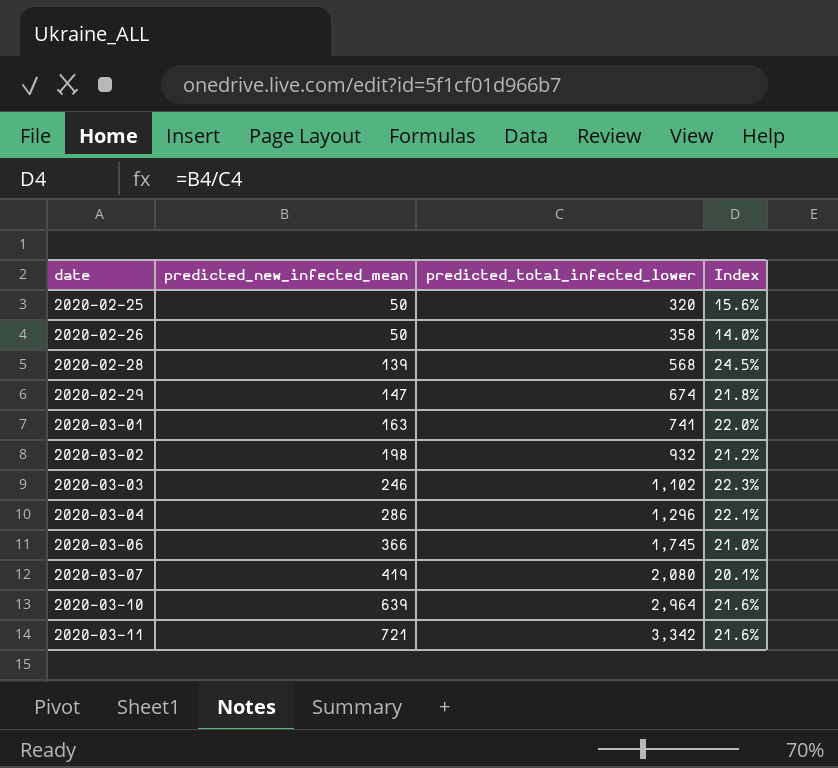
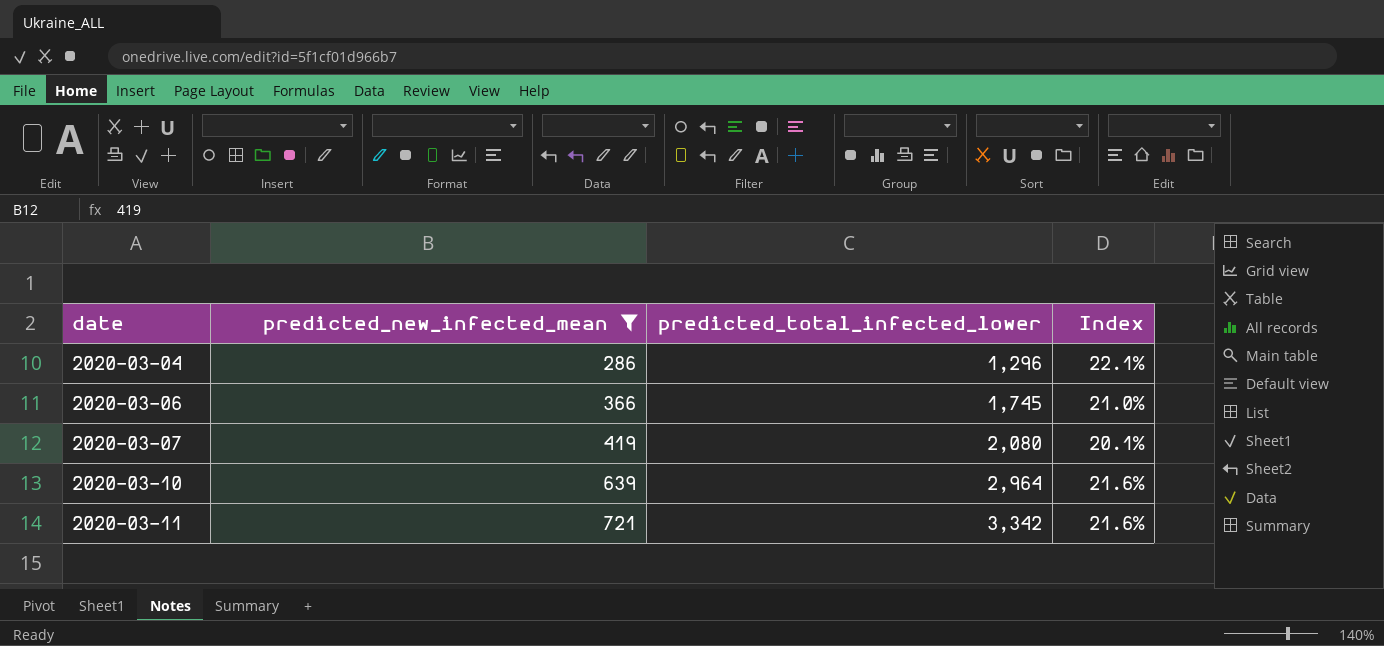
filter: none -> predicted_new_infected_mean >= 286

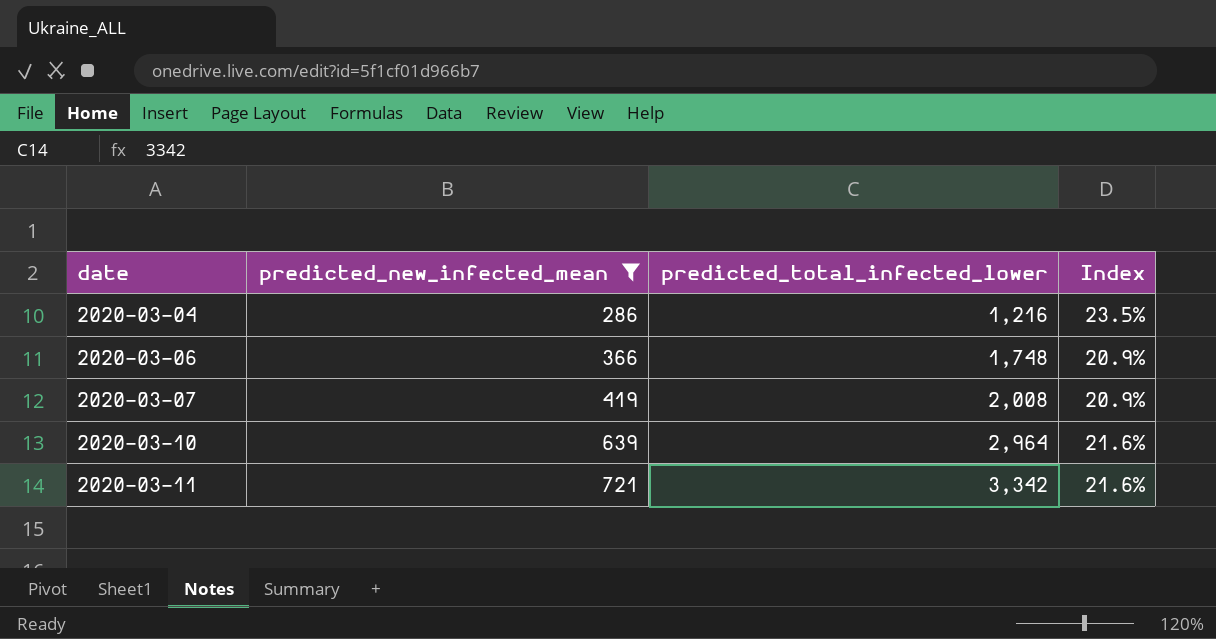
2020-03-04 | predicted_total_infected_lower: 1,296 -> 1,216
2020-03-04 | Index: 22.1% -> 23.5%
2020-03-06 | predicted_total_infected_lower: 1,745 -> 1,748
2020-03-06 | Index: 21.0% -> 20.9%
2020-03-07 | predicted_total_infected_lower: 2,080 -> 2,008
2020-03-07 | Index: 20.1% -> 20.9%

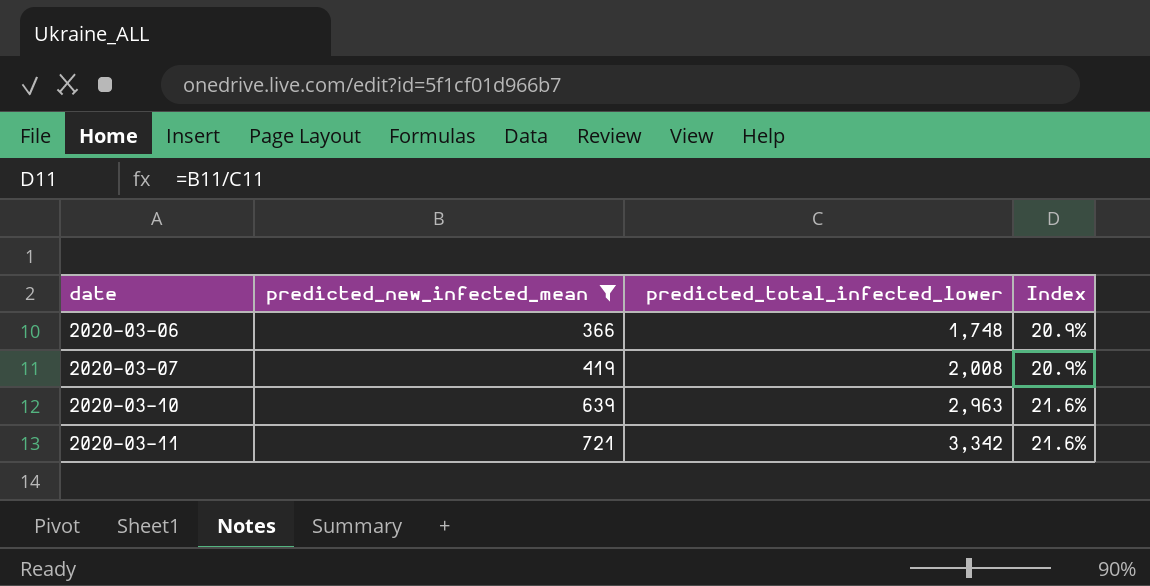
row 2020-03-04: 286 | 1,216 | 23.5% -> none
2020-03-10 | predicted_total_infected_lower: 2,964 -> 2,963

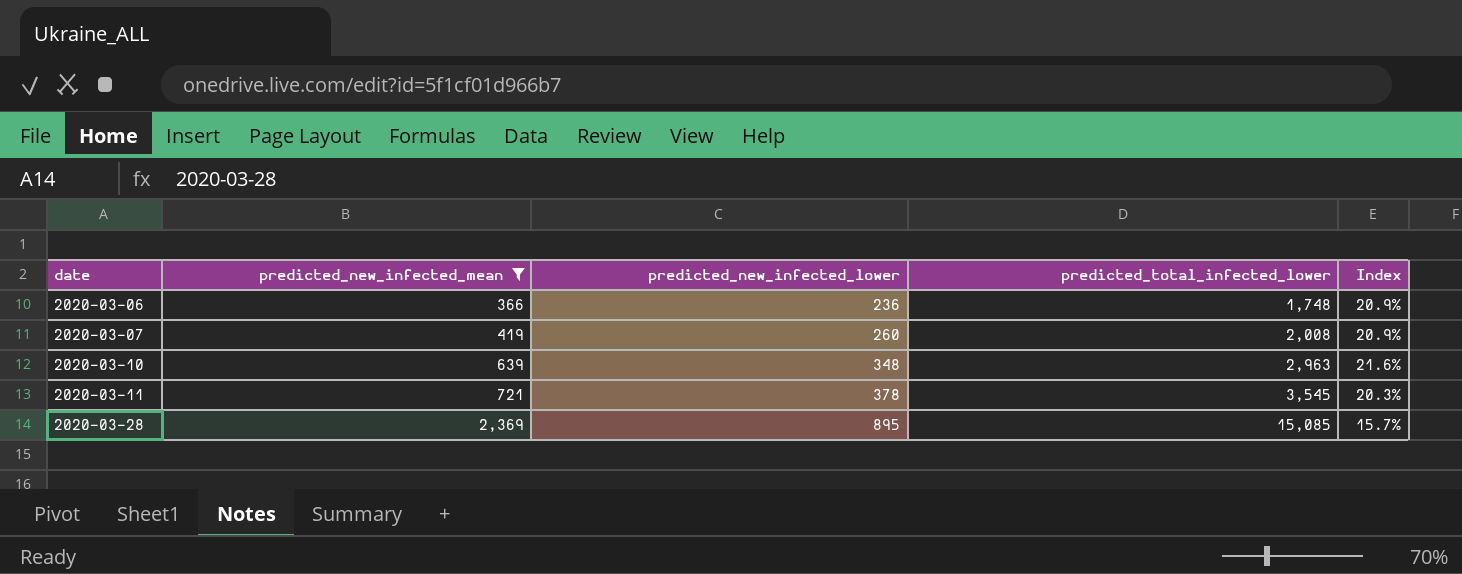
column predicted_new_infected_lower | position: none -> 3
2020-03-11 | predicted_total_infected_lower: 3,342 -> 3,545
2020-03-11 | Index: 21.6% -> 20.3%
row 2020-03-28: none -> 2,369 | 895 | 15,085 | 15.7%

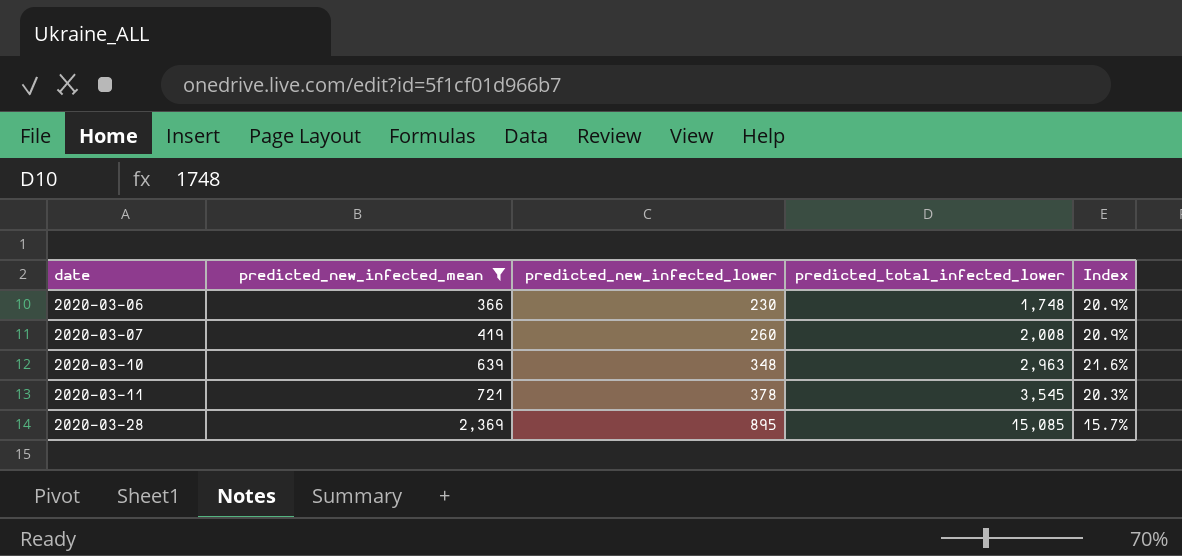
2020-03-06 | predicted_new_infected_lower: 236 -> 230

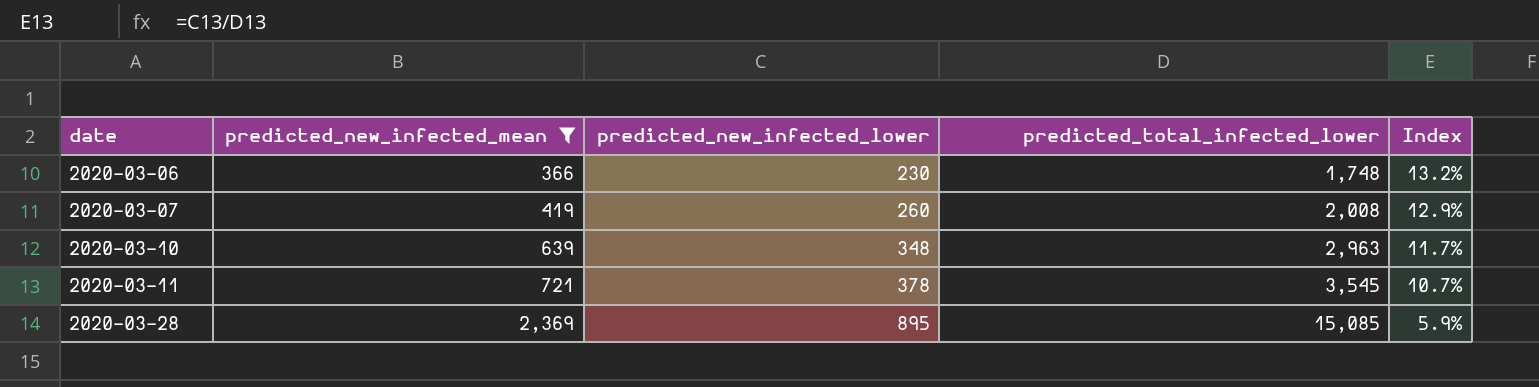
column Index | formula: [predicted_new_infected_mean] / [predicted_total_infected_lower] -> [predicted_new_infected_lower] / [predicted_total_infected_lower]

